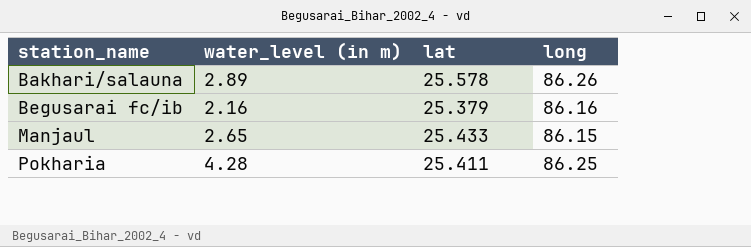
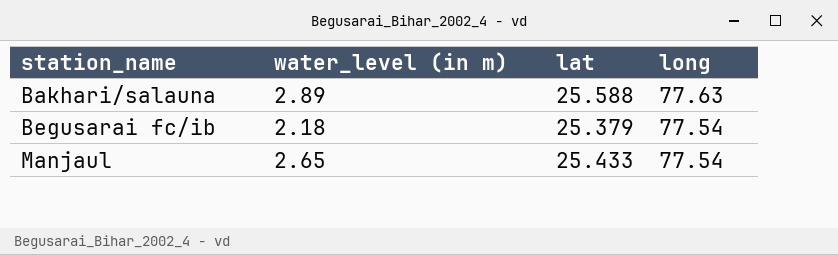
row Pokharia: 4.28 | 25.411 | 86.25 -> none
Bakhari/salauna | lat: 25.578 -> 25.588
Bakhari/salauna | long: 86.26 -> 77.63
Begusarai fc/ib | water_level (in m): 2.16 -> 2.18
Begusarai fc/ib | long: 86.16 -> 77.54
Manjaul | long: 86.15 -> 77.54

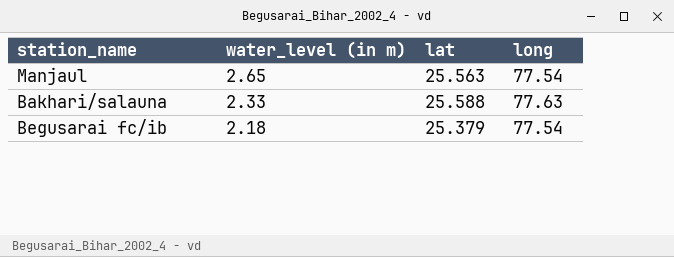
row order: station_name ascending -> water_level (in m) descending
Manjaul | lat: 25.433 -> 25.563
Bakhari/salauna | water_level (in m): 2.89 -> 2.33

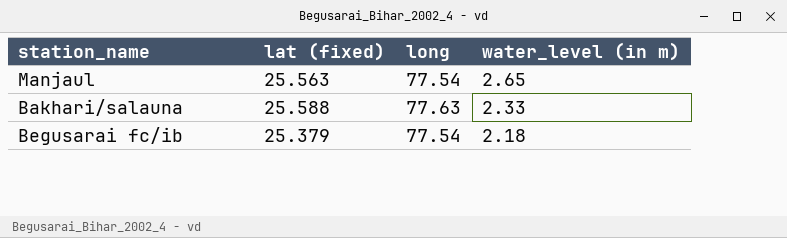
column name: lat -> lat (fixed)
column water_level (in m) | position: 2 -> 4

